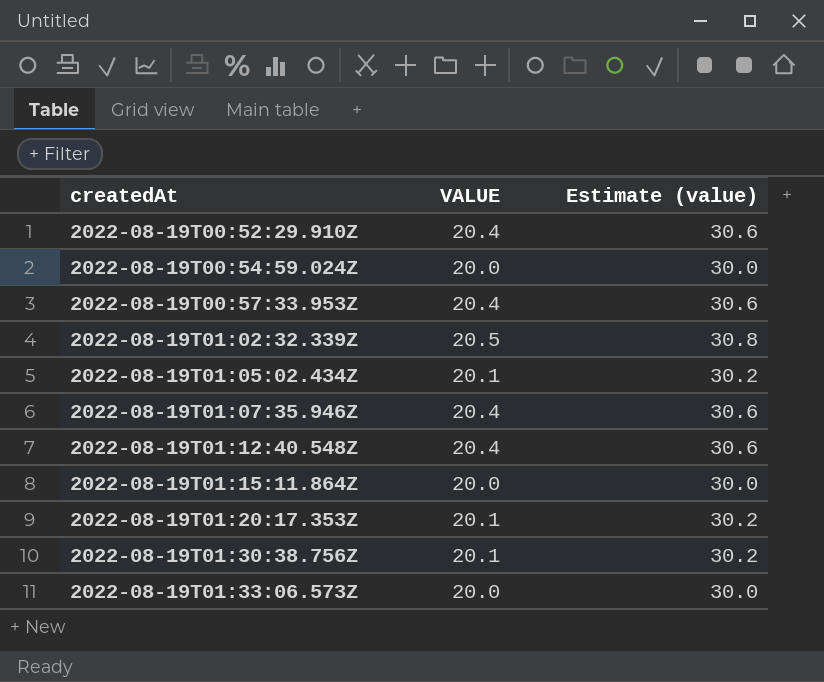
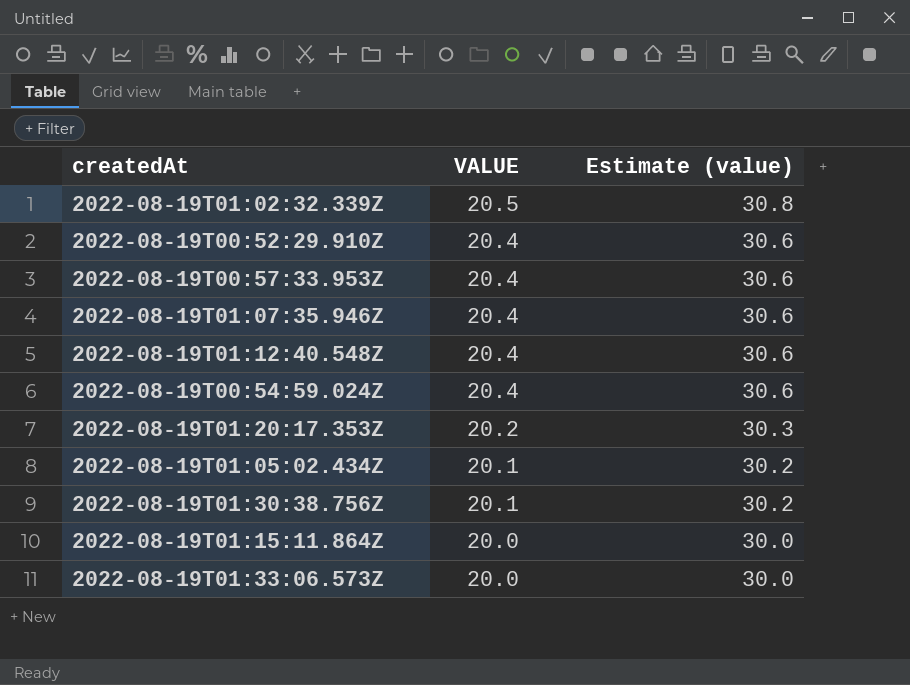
row order: createdAt ascending -> VALUE descending
2022-08-19T00:54:59.024Z | VALUE: 20.0 -> 20.4
2022-08-19T00:54:59.024Z | Estimate (value): 30.0 -> 30.6
2022-08-19T01:20:17.353Z | VALUE: 20.1 -> 20.2
2022-08-19T01:20:17.353Z | Estimate (value): 30.2 -> 30.3

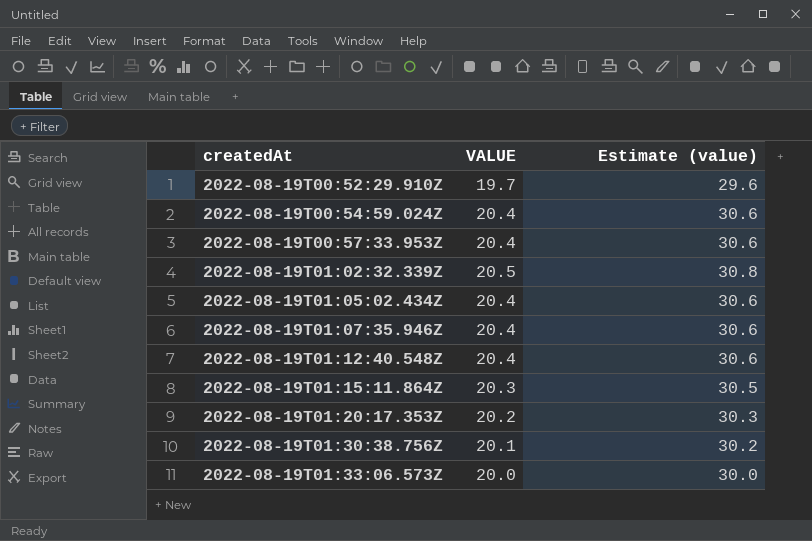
row order: VALUE descending -> createdAt ascending
2022-08-19T00:52:29.910Z | VALUE: 20.4 -> 19.7
2022-08-19T00:52:29.910Z | Estimate (value): 30.6 -> 29.6
2022-08-19T01:05:02.434Z | VALUE: 20.1 -> 20.4
2022-08-19T01:05:02.434Z | Estimate (value): 30.2 -> 30.6
2022-08-19T01:15:11.864Z | VALUE: 20.0 -> 20.3
2022-08-19T01:15:11.864Z | Estimate (value): 30.0 -> 30.5

